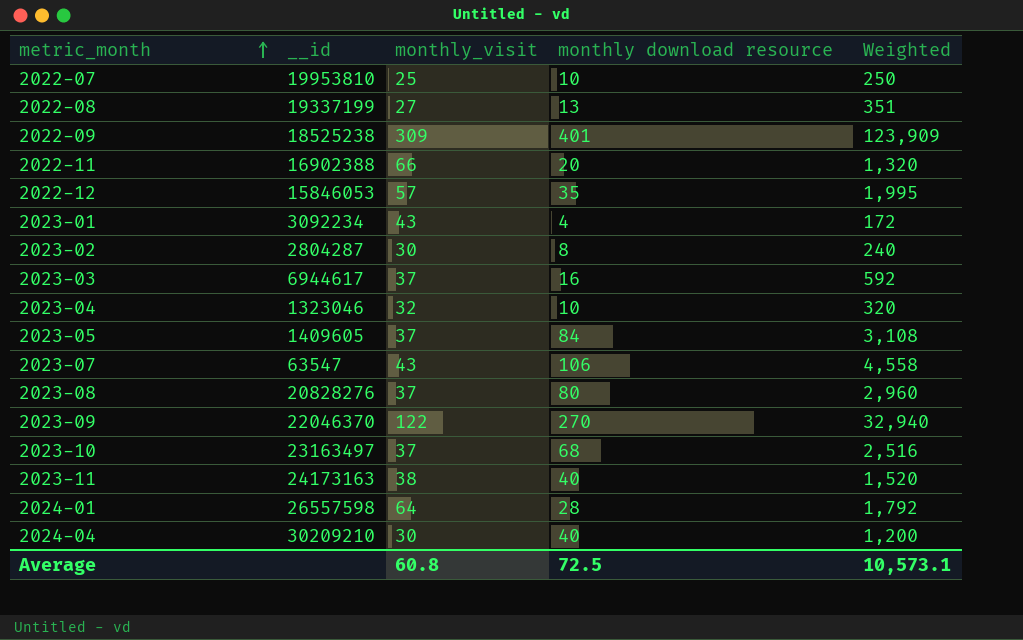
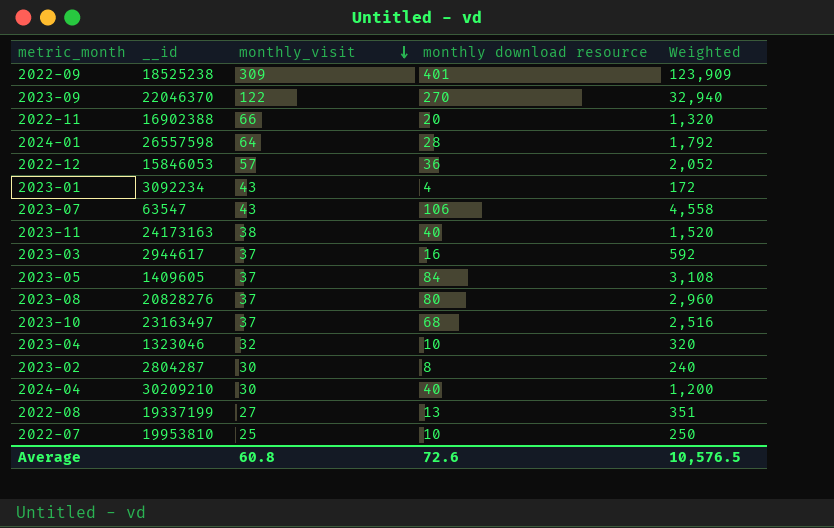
row order: metric_month ascending -> monthly_visit descending
2022-12 | monthly download resource: 35 -> 36
2022-12 | Weighted: 1,995 -> 2,052
2023-03 | __id: 6944617 -> 2944617
Average | monthly download resource: 72.5 -> 72.6
Average | Weighted: 10,573.1 -> 10,576.5

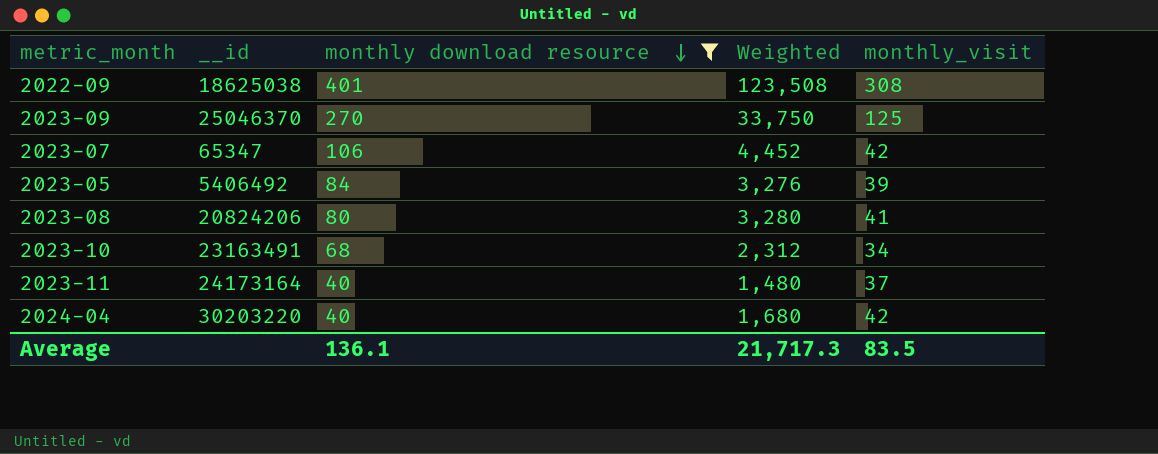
filter: none -> monthly download resource >= 40
row order: monthly_visit descending -> monthly download resource descending
column monthly_visit | position: 3 -> 5
2022-09 | __id: 18525238 -> 18625038
2022-09 | Weighted: 123,909 -> 123,508
2022-09 | monthly_visit: 309 -> 308
2023-09 | __id: 22046370 -> 25046370
2023-09 | Weighted: 32,940 -> 33,750
2023-09 | monthly_visit: 122 -> 125
2023-07 | __id: 63547 -> 65347
2023-07 | Weighted: 4,558 -> 4,452
2023-07 | monthly_visit: 43 -> 42
2023-05 | __id: 1409605 -> 5406492
2023-05 | Weighted: 3,108 -> 3,276
2023-05 | monthly_visit: 37 -> 39
2023-08 | __id: 20828276 -> 20824206
2023-08 | Weighted: 2,960 -> 3,280
2023-08 | monthly_visit: 37 -> 41
2023-10 | __id: 23163497 -> 23163491
2023-10 | Weighted: 2,516 -> 2,312
2023-10 | monthly_visit: 37 -> 34
2023-11 | __id: 24173163 -> 24173164
2023-11 | Weighted: 1,520 -> 1,480
2023-11 | monthly_visit: 38 -> 37
2024-04 | __id: 30209210 -> 30203220
2024-04 | Weighted: 1,200 -> 1,680
2024-04 | monthly_visit: 30 -> 42
Average | monthly download resource: 72.6 -> 136.1
Average | Weighted: 10,576.5 -> 21,717.3
Average | monthly_visit: 60.8 -> 83.5

